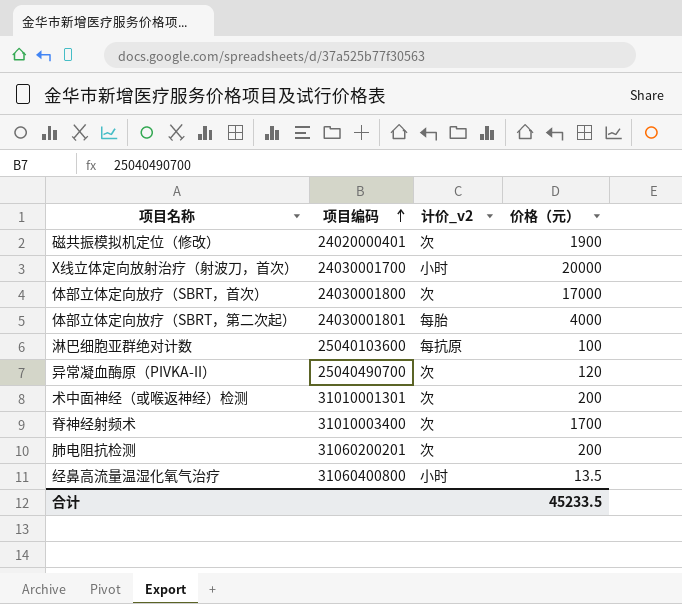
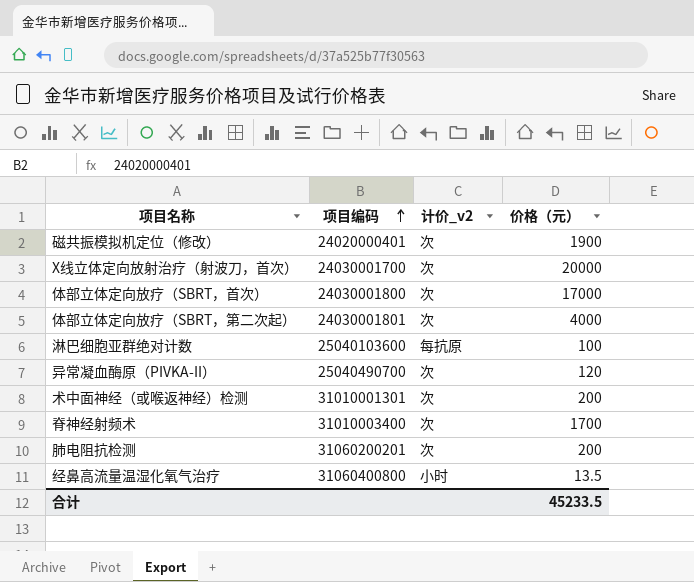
X线立体定向放射治疗（射波刀，首次） | 计价_v2: 小时 -> 次
体部立体定向放疗（SBRT，第二次起） | 计价_v2: 每胎 -> 次

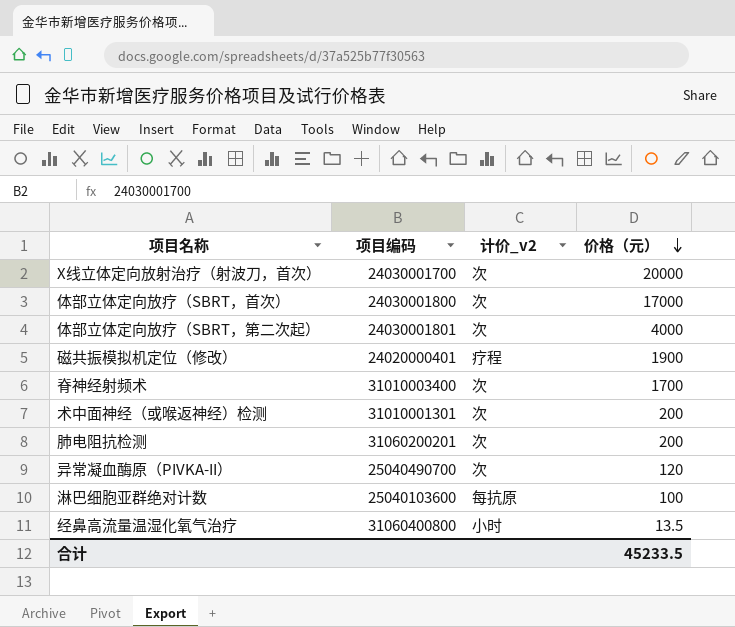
row order: 项目编码 ascending -> 价格（元） descending
磁共振模拟机定位（修改） | 计价_v2: 次 -> 疗程

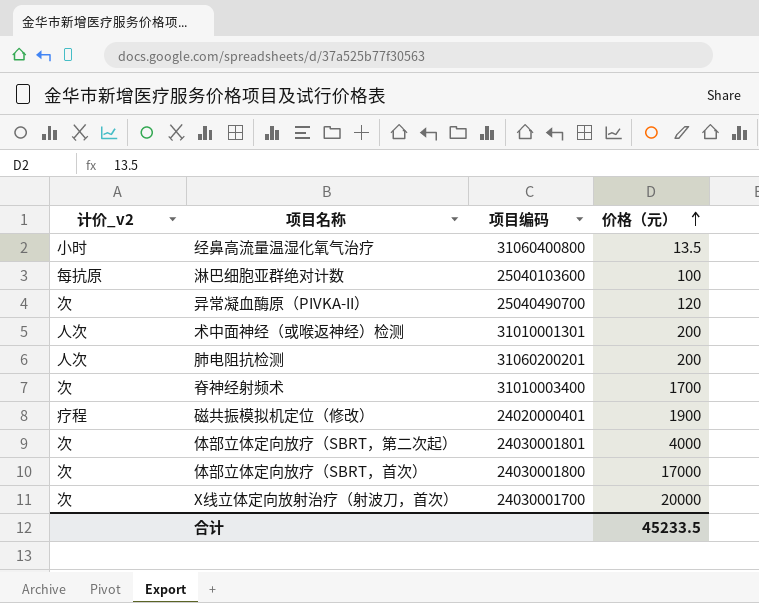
row order: 价格（元） descending -> 价格（元） ascending
column 计价_v2 | position: 3 -> 1
术中面神经（或喉返神经）检测 | 计价_v2: 次 -> 人次
肺电阻抗检测 | 计价_v2: 次 -> 人次

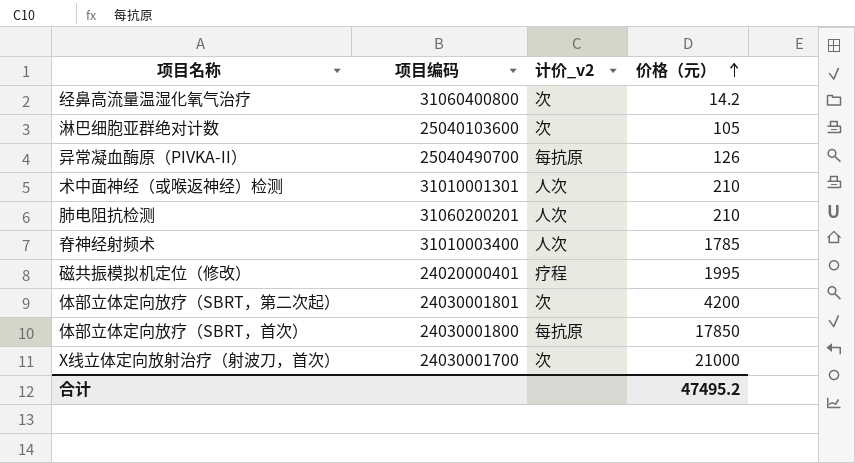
column 计价_v2 | position: 1 -> 3
经鼻高流量温湿化氧气治疗 | 计价_v2: 小时 -> 次
经鼻高流量温湿化氧气治疗 | 价格（元）: 13.5 -> 14.2
淋巴细胞亚群绝对计数 | 计价_v2: 每抗原 -> 次
淋巴细胞亚群绝对计数 | 价格（元）: 100 -> 105
异常凝血酶原（PIVKA-II） | 计价_v2: 次 -> 每抗原
异常凝血酶原（PIVKA-II） | 价格（元）: 120 -> 126
术中面神经（或喉返神经）检测 | 价格（元）: 200 -> 210
肺电阻抗检测 | 价格（元）: 200 -> 210
脊神经射频术 | 计价_v2: 次 -> 人次
脊神经射频术 | 价格（元）: 1700 -> 1785
磁共振模拟机定位（修改） | 价格（元）: 1900 -> 1995
体部立体定向放疗（SBRT，第二次起） | 价格（元）: 4000 -> 4200
体部立体定向放疗（SBRT，首次） | 计价_v2: 次 -> 每抗原
体部立体定向放疗（SBRT，首次） | 价格（元）: 17000 -> 17850
X线立体定向放射治疗（射波刀，首次） | 价格（元）: 20000 -> 21000
合计 | 价格（元）: 45233.5 -> 47495.2

